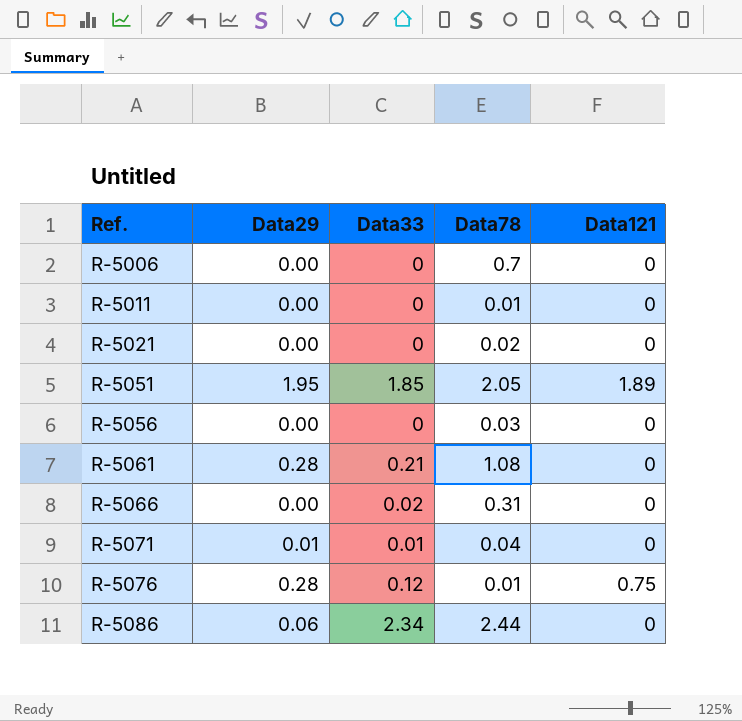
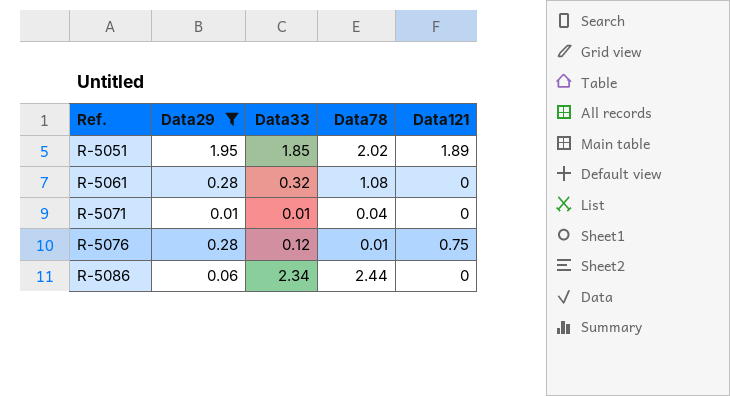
filter: none -> Data29 != 0.00
R-5051 | Data78: 2.05 -> 2.02
R-5061 | Data33: 0.21 -> 0.32

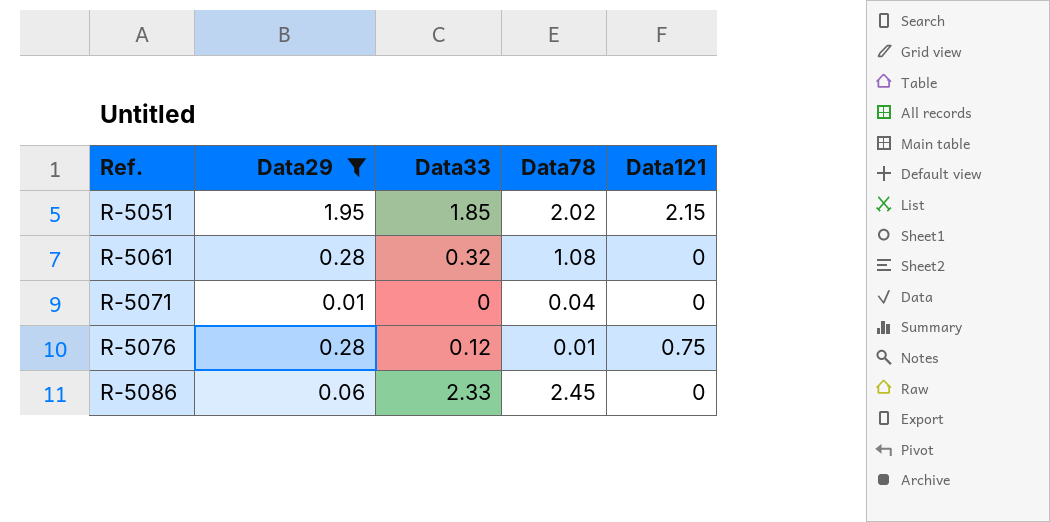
R-5051 | Data121: 1.89 -> 2.15
R-5071 | Data33: 0.01 -> 0
R-5086 | Data33: 2.34 -> 2.33
R-5086 | Data78: 2.44 -> 2.45

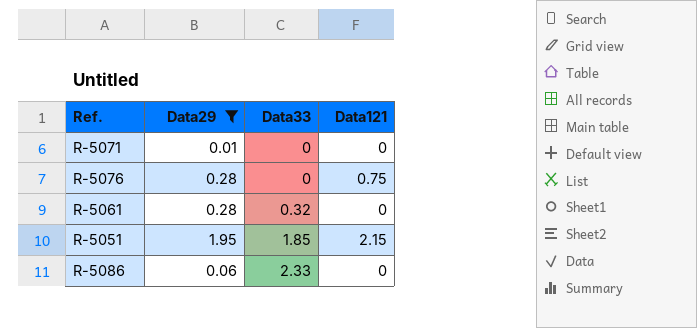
row order: Ref. ascending -> Data33 ascending
column Data78 | position: 4 -> none
R-5076 | Data33: 0.12 -> 0

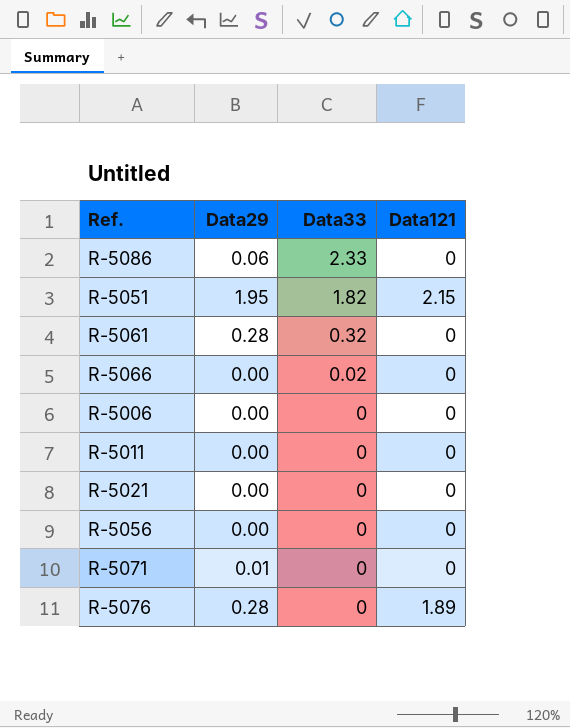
filter: Data29 != 0.00 -> none
row order: Data33 ascending -> Data33 descending
R-5051 | Data33: 1.85 -> 1.82
R-5076 | Data121: 0.75 -> 1.89

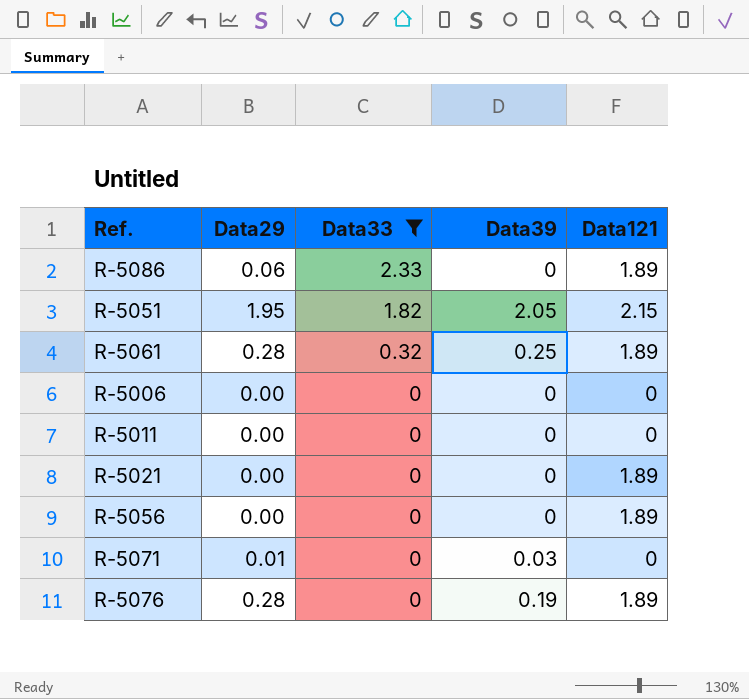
filter: none -> Data33 != 0.02
column Data39 | position: none -> 4
R-5086 | Data121: 0 -> 1.89
R-5061 | Data121: 0 -> 1.89
R-5021 | Data121: 0 -> 1.89
R-5056 | Data121: 0 -> 1.89

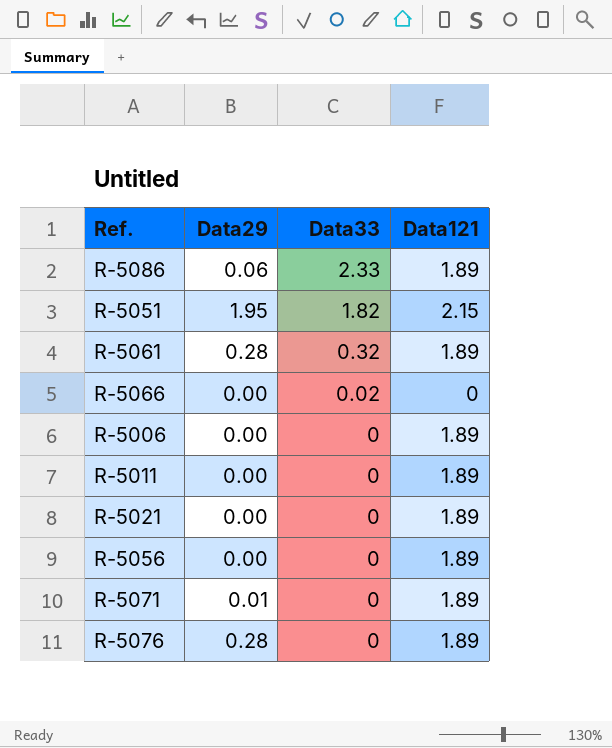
filter: Data33 != 0.02 -> none
column Data39 | position: 4 -> none
R-5006 | Data121: 0 -> 1.89
R-5011 | Data121: 0 -> 1.89
R-5071 | Data121: 0 -> 1.89

